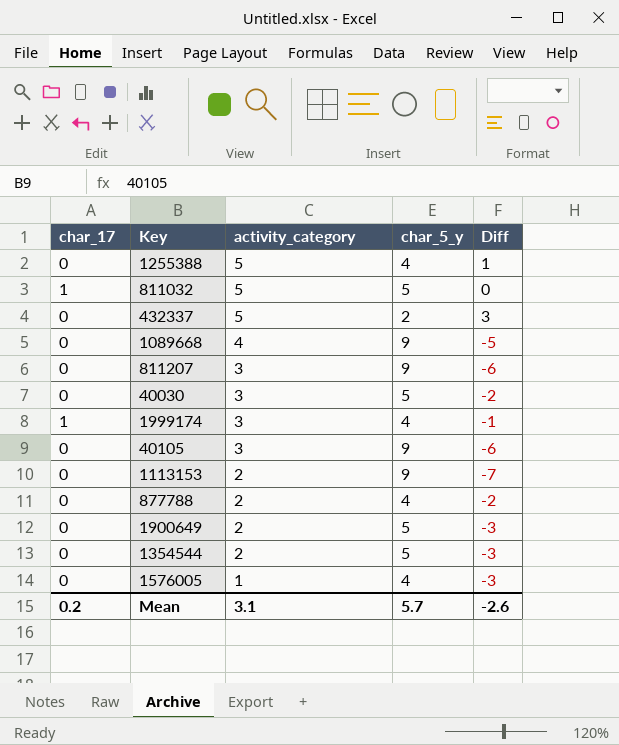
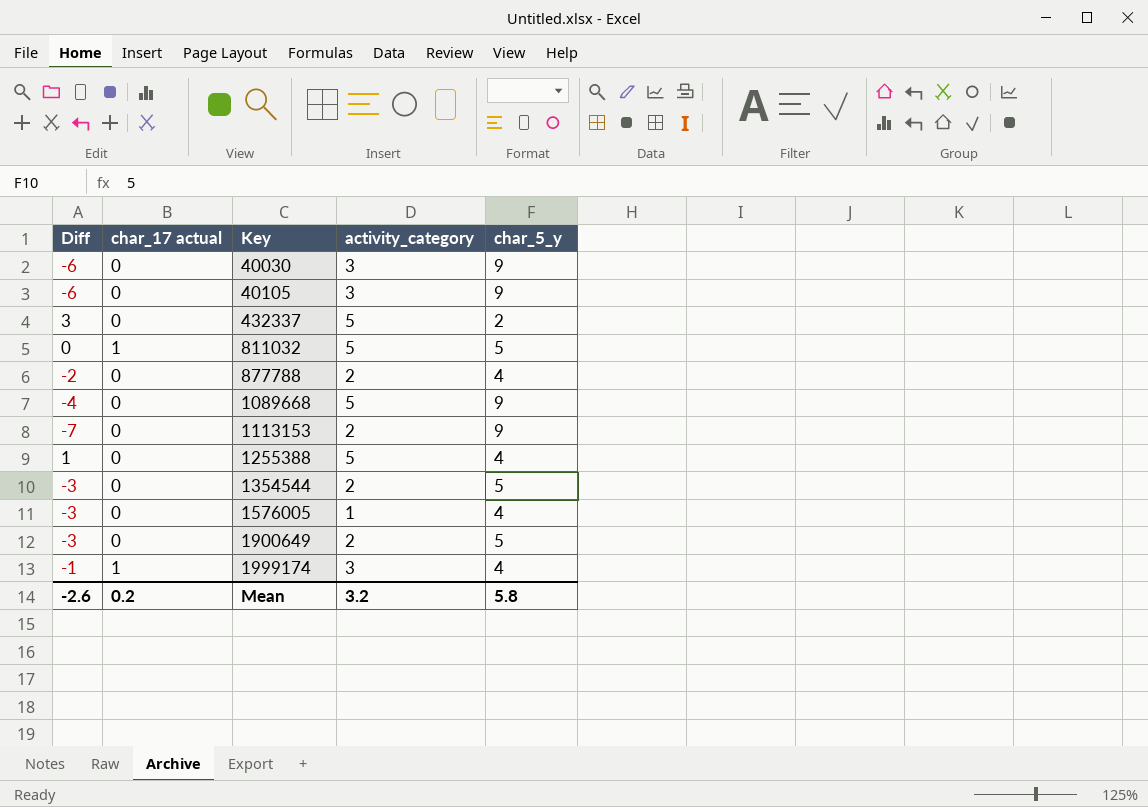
row order: activity_category descending -> Key ascending
column Diff | position: 5 -> 1
column name: char_17 -> char_17 actual
row 811207: 0 | 3 | 9 | -6 -> none
40030 | Diff: -2 -> -6
40030 | char_5_y: 5 -> 9
1089668 | Diff: -5 -> -4
1089668 | activity_category: 4 -> 5
Mean | activity_category: 3.1 -> 3.2
Mean | char_5_y: 5.7 -> 5.8

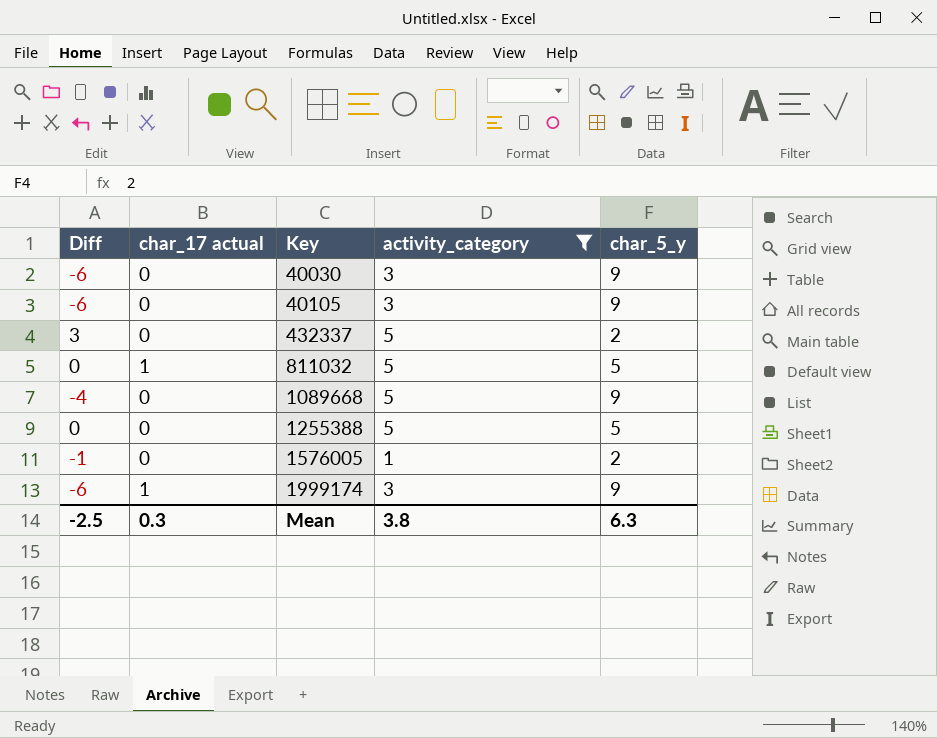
filter: none -> activity_category != 2
1255388 | Diff: 1 -> 0
1255388 | char_5_y: 4 -> 5
1576005 | Diff: -3 -> -1
1576005 | char_5_y: 4 -> 2
1999174 | Diff: -1 -> -6
1999174 | char_5_y: 4 -> 9
Mean | Diff: -2.6 -> -2.5
Mean | char_17 actual: 0.2 -> 0.3
Mean | activity_category: 3.2 -> 3.8
Mean | char_5_y: 5.8 -> 6.3

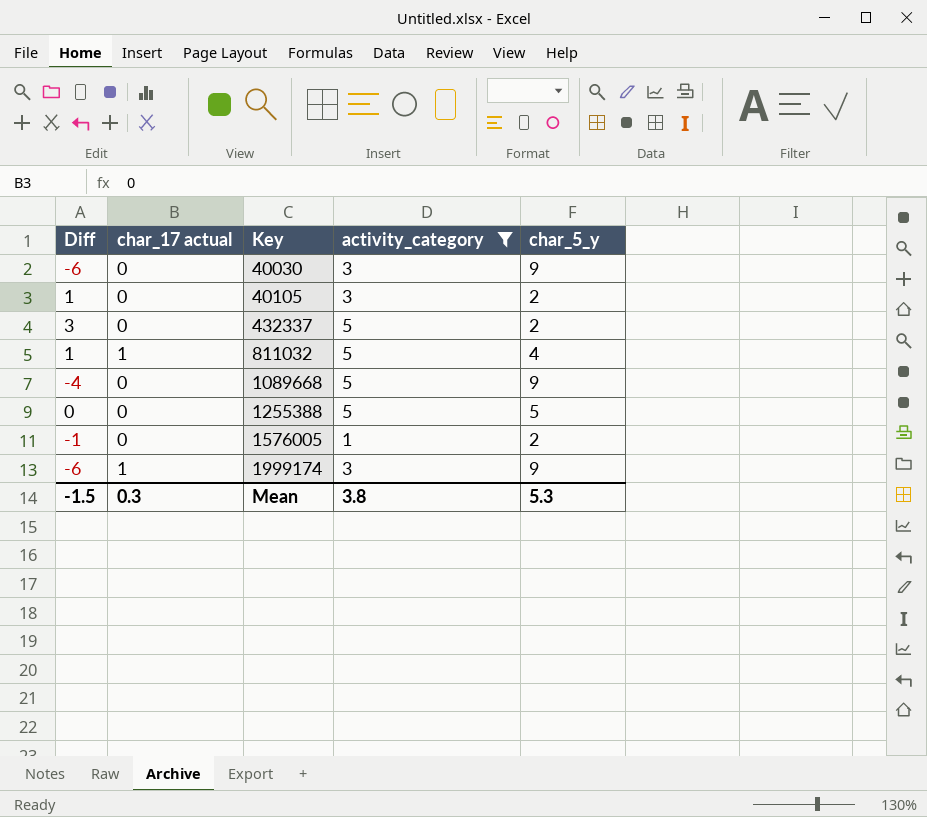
40105 | Diff: -6 -> 1
40105 | char_5_y: 9 -> 2
811032 | Diff: 0 -> 1
811032 | char_5_y: 5 -> 4
Mean | Diff: -2.5 -> -1.5
Mean | char_5_y: 6.3 -> 5.3

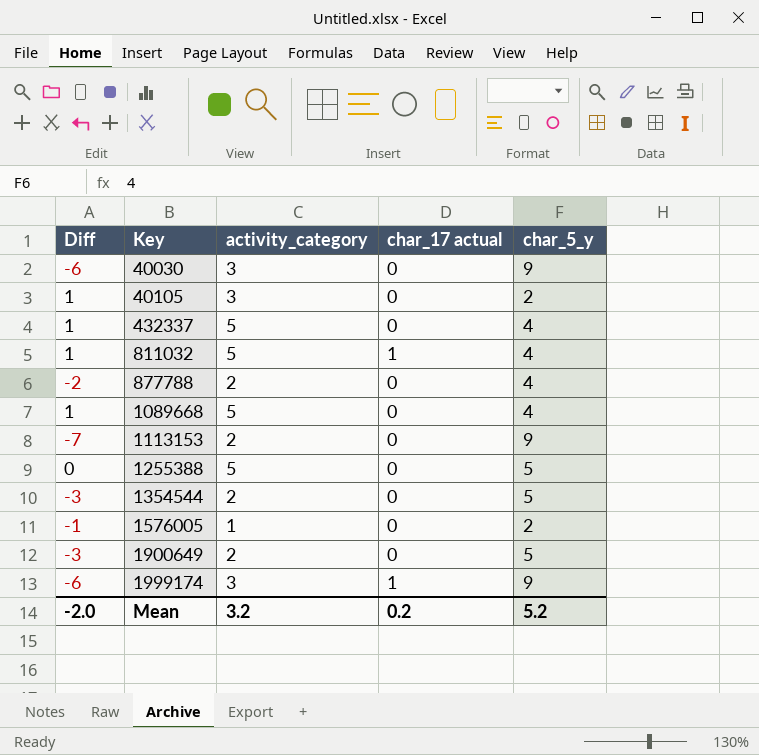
filter: activity_category != 2 -> none
column char_17 actual | position: 2 -> 4
432337 | Diff: 3 -> 1
432337 | char_5_y: 2 -> 4
1089668 | Diff: -4 -> 1
1089668 | char_5_y: 9 -> 4
Mean | Diff: -1.5 -> -2.0
Mean | activity_category: 3.8 -> 3.2
Mean | char_17 actual: 0.3 -> 0.2
Mean | char_5_y: 5.3 -> 5.2

